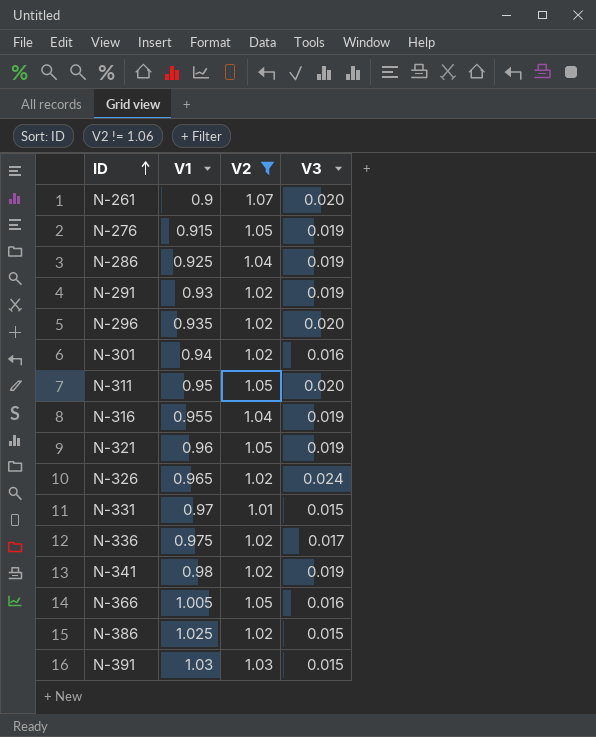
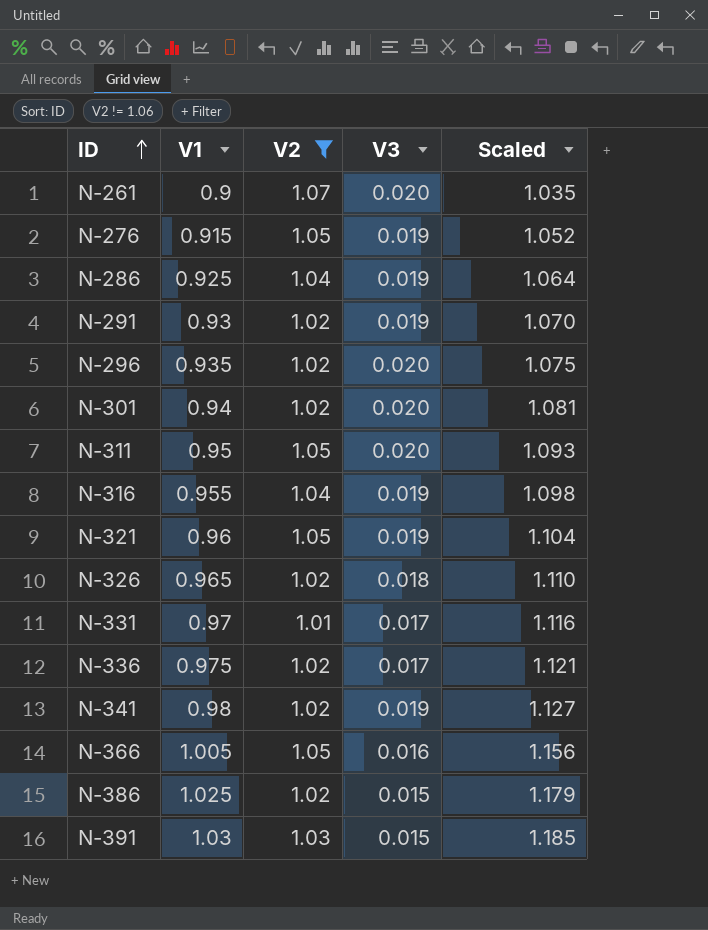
column Scaled | formula: none -> [V1] * 1.15
N-301 | V3: 0.016 -> 0.020
N-326 | V3: 0.024 -> 0.018
N-331 | V3: 0.015 -> 0.017

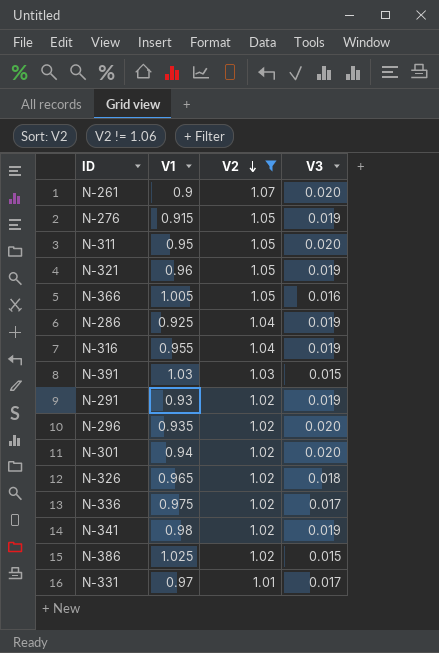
row order: ID ascending -> V2 descending
column Scaled | formula: [V1] * 1.15 -> none

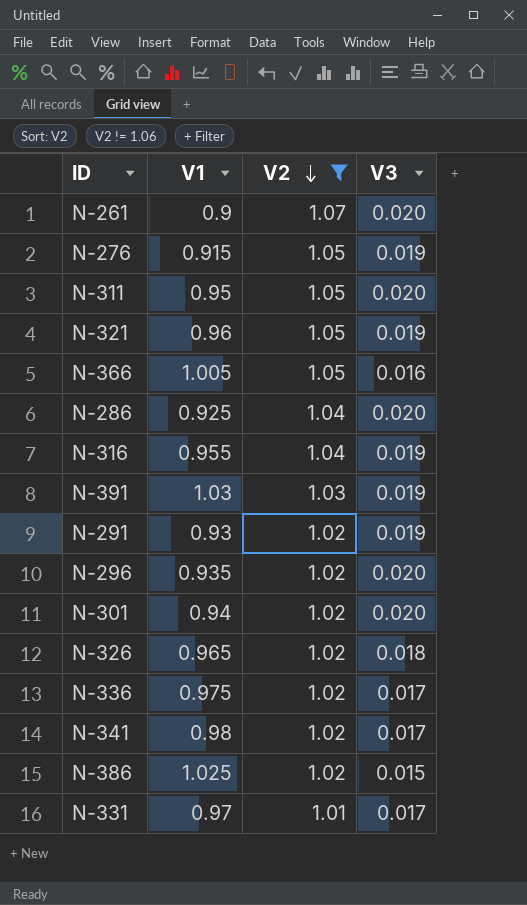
N-286 | V3: 0.019 -> 0.020
N-391 | V3: 0.015 -> 0.019
N-341 | V3: 0.019 -> 0.017

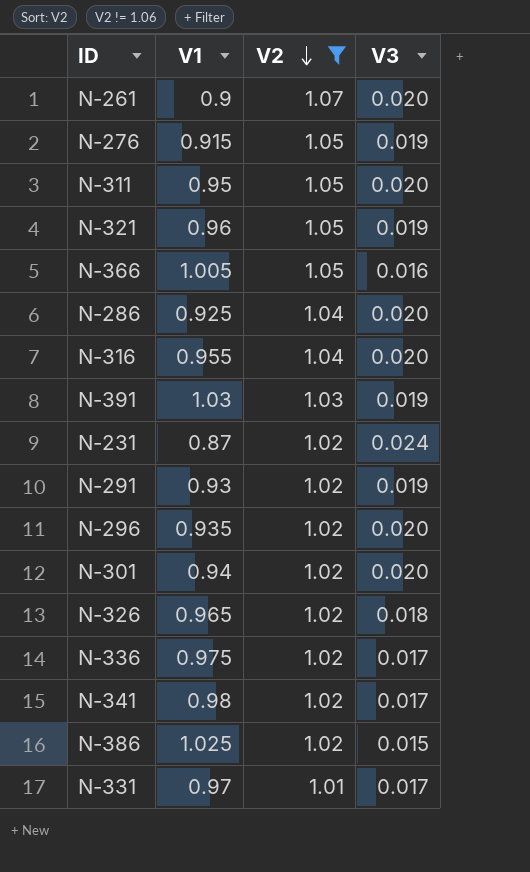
N-316 | V3: 0.019 -> 0.020
row N-231: none -> 0.87 | 1.02 | 0.024

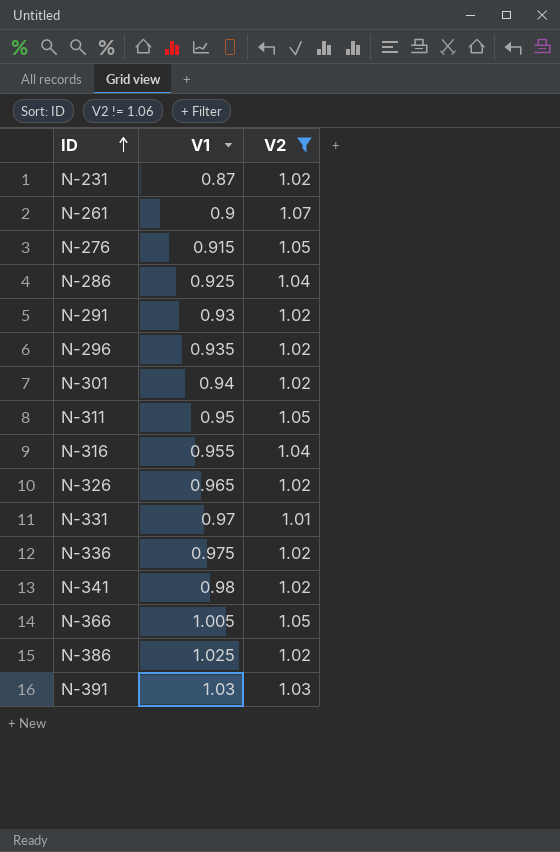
row order: V2 descending -> ID ascending
column V3 | position: 4 -> none
row N-321: 0.96 | 1.05 | 0.019 -> none

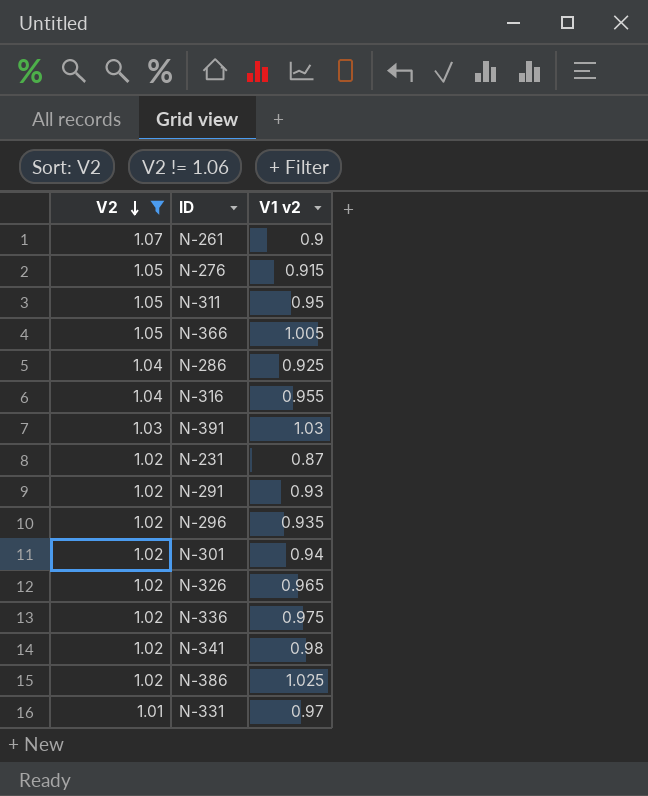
row order: ID ascending -> V2 descending
column V2 | position: 3 -> 1
column name: V1 -> V1 v2

